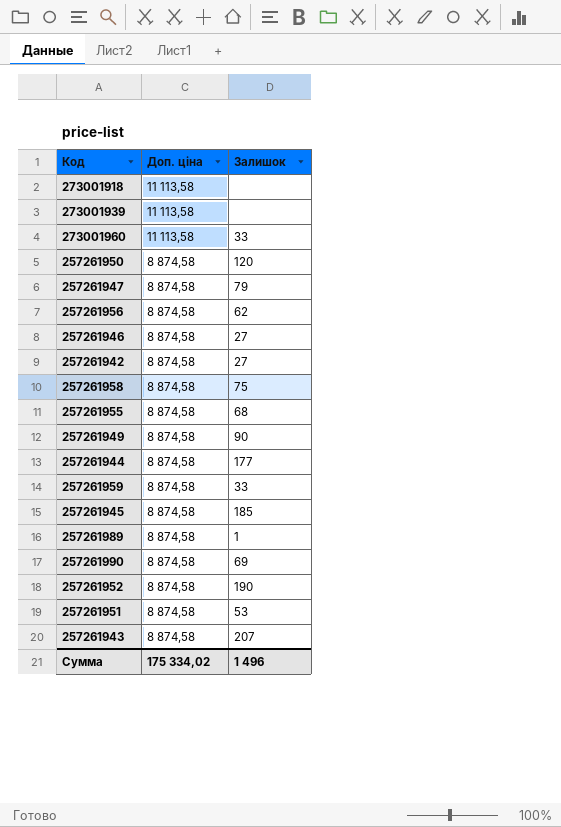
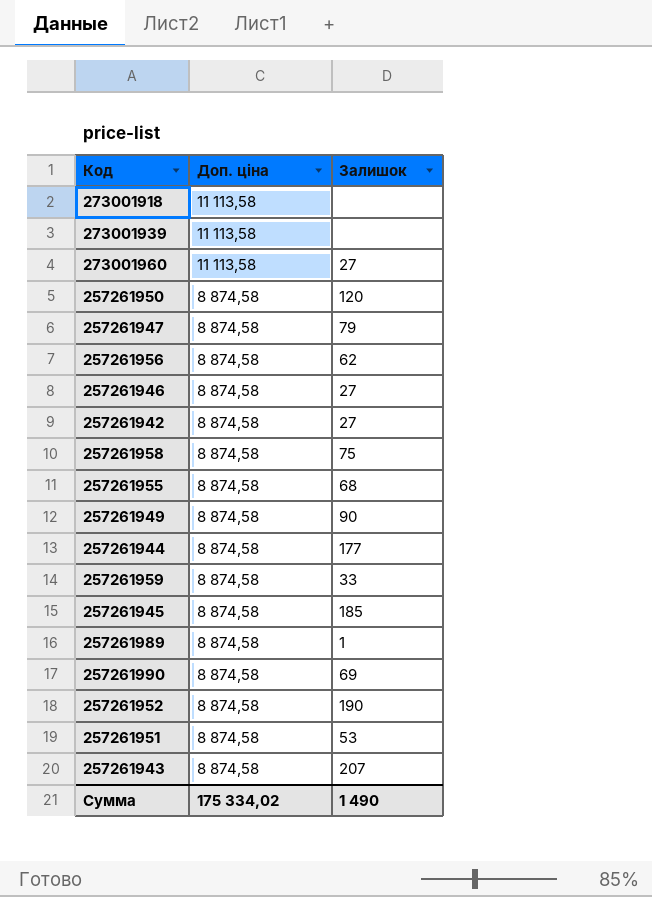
273001960 | Залишок: 33 -> 27
Сумма | Залишок: 1 496 -> 1 490

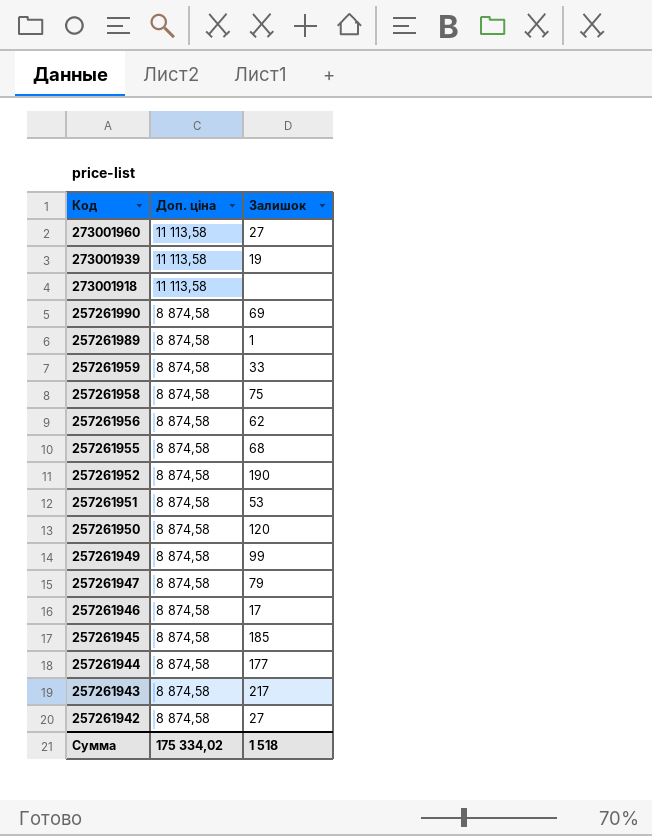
row order: Доп. ціна descending -> Код descending
273001939 | Залишок: none -> 19
257261949 | Залишок: 90 -> 99
257261946 | Залишок: 27 -> 17
257261943 | Залишок: 207 -> 217
Сумма | Залишок: 1 490 -> 1 518

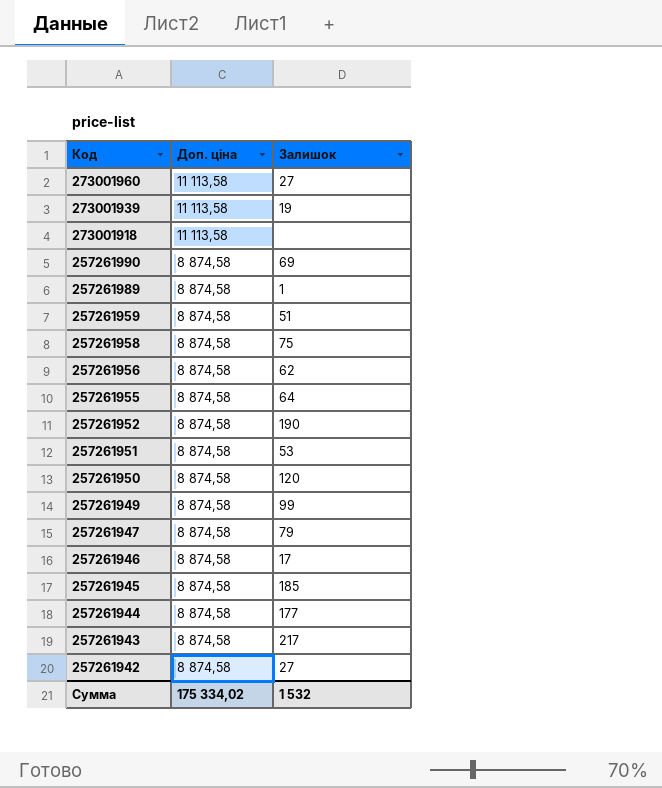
257261959 | Залишок: 33 -> 51
257261955 | Залишок: 68 -> 64
Сумма | Залишок: 1 518 -> 1 532

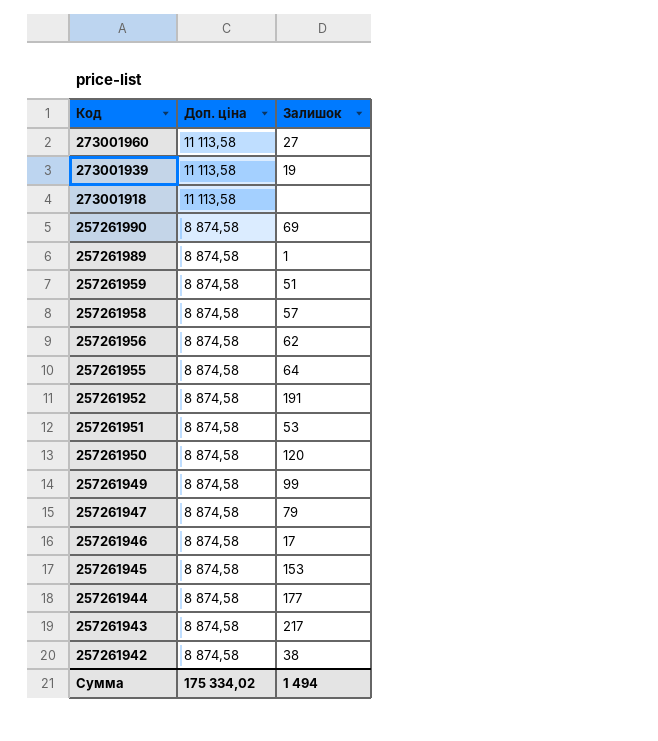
257261958 | Залишок: 75 -> 57
257261952 | Залишок: 190 -> 191
257261945 | Залишок: 185 -> 153
257261942 | Залишок: 27 -> 38
Сумма | Залишок: 1 532 -> 1 494

